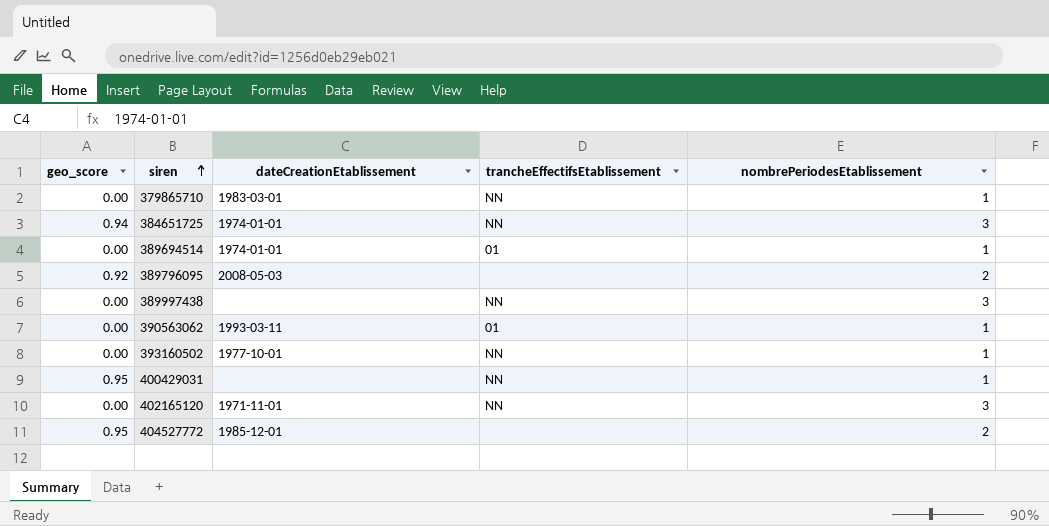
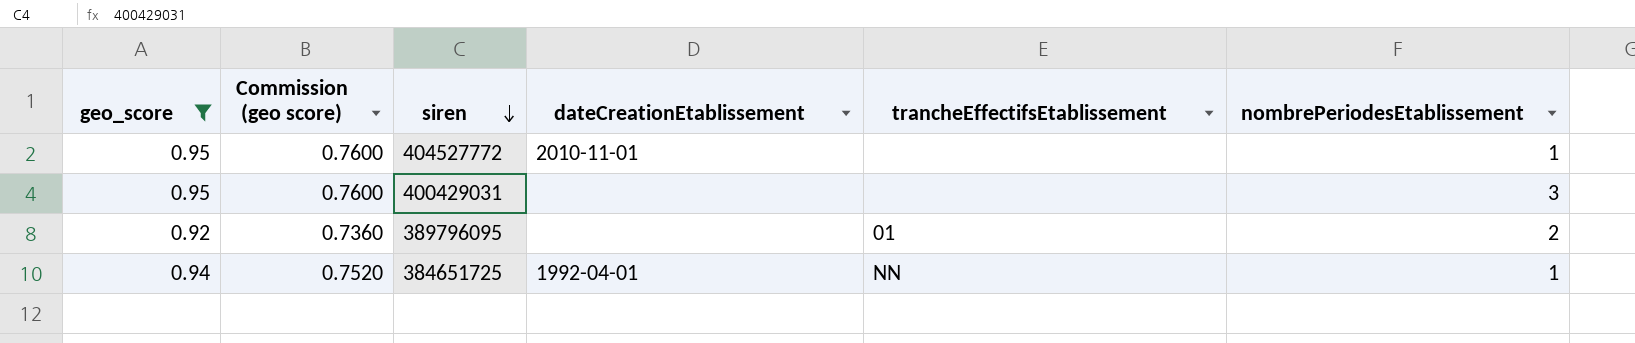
filter: none -> geo_score != 0.00
row order: siren ascending -> siren descending
column Commission (geo score) | formula: none -> [geo_score] * 0.8
404527772 | dateCreationEtablissement: 1985-12-01 -> 2010-11-01
404527772 | nombrePeriodesEtablissement: 2 -> 1
400429031 | trancheEffectifsEtablissement: NN -> none
400429031 | nombrePeriodesEtablissement: 1 -> 3
389796095 | dateCreationEtablissement: 2008-05-03 -> none
389796095 | trancheEffectifsEtablissement: none -> 01
384651725 | dateCreationEtablissement: 1974-01-01 -> 1992-04-01
384651725 | nombrePeriodesEtablissement: 3 -> 1

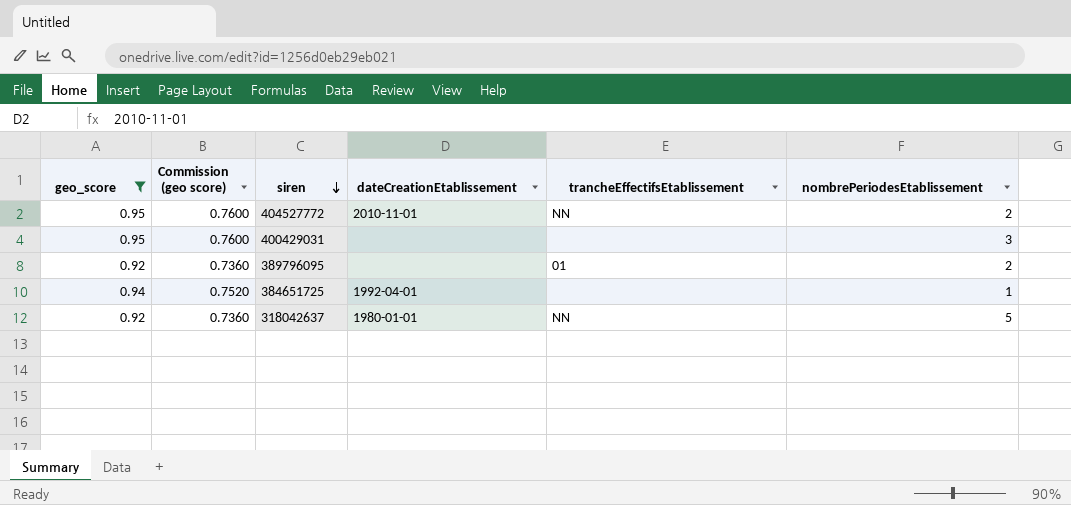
404527772 | trancheEffectifsEtablissement: none -> NN
404527772 | nombrePeriodesEtablissement: 1 -> 2
384651725 | trancheEffectifsEtablissement: NN -> none
row 318042637: none -> 0.92 | 0.7360 | 1980-01-01 | NN | 5

